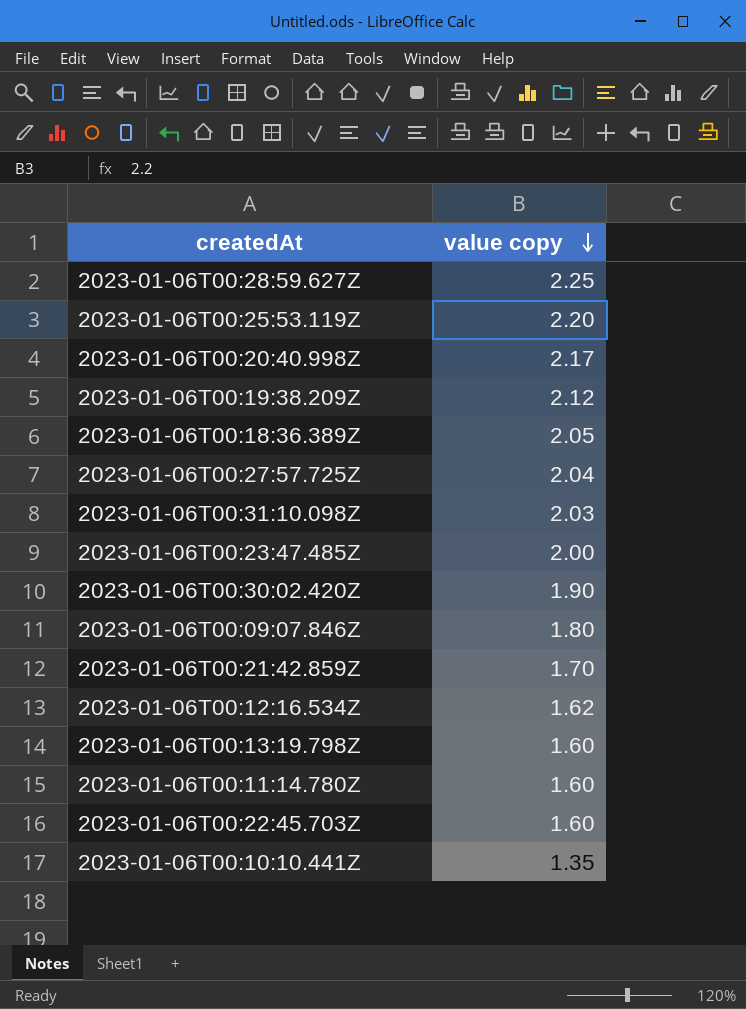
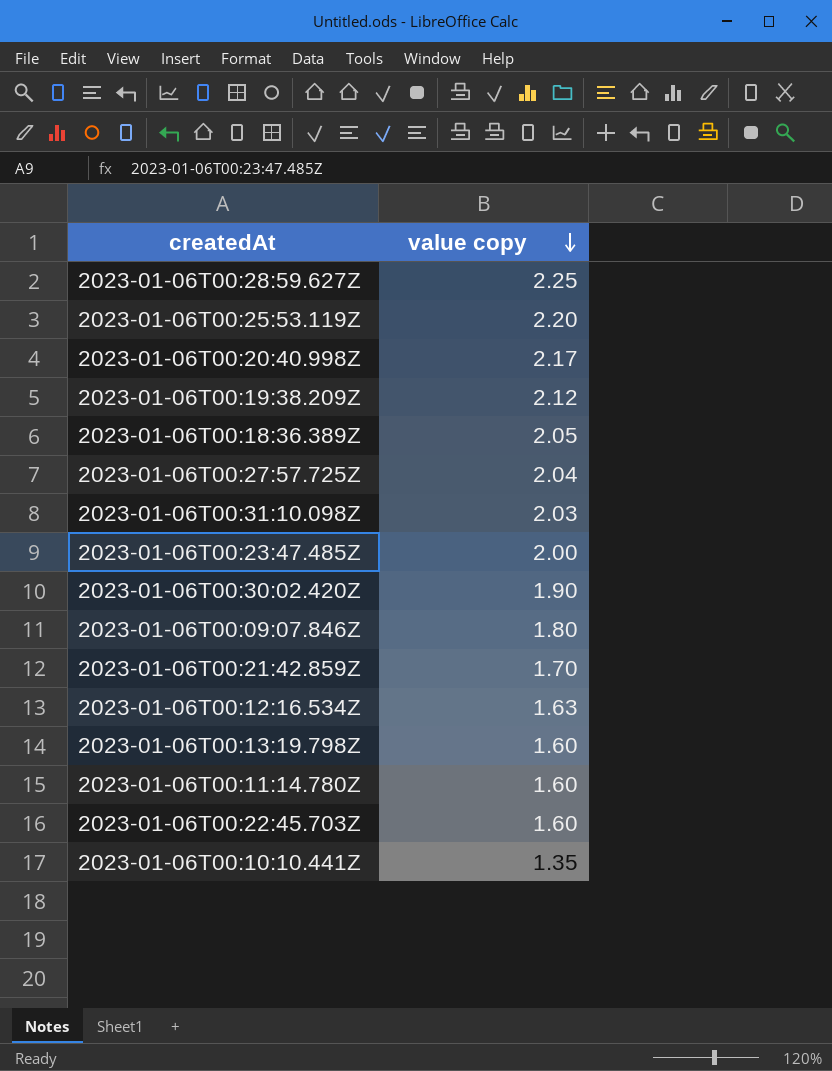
2023-01-06T00:12:16.534Z | value copy: 1.62 -> 1.63

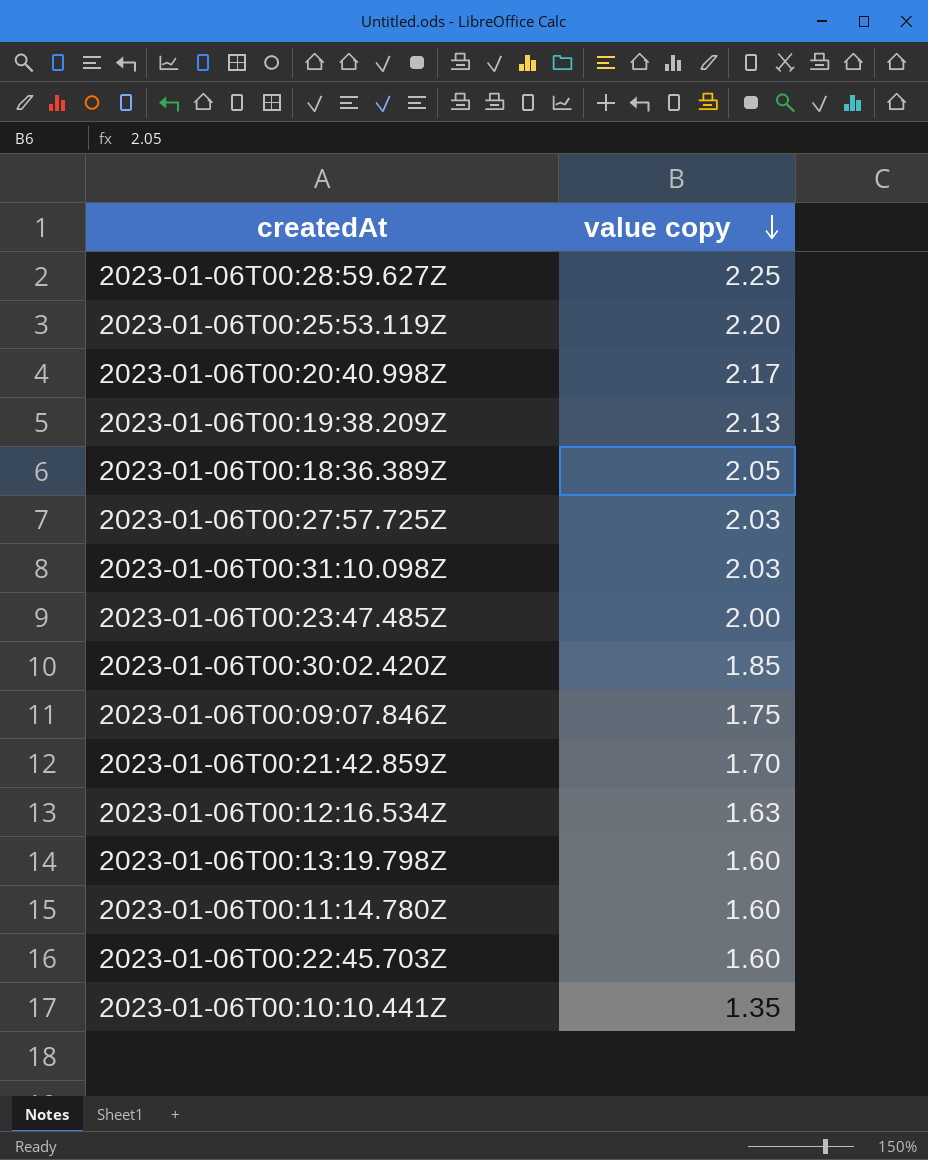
2023-01-06T00:19:38.209Z | value copy: 2.12 -> 2.13
2023-01-06T00:27:57.725Z | value copy: 2.04 -> 2.03
2023-01-06T00:30:02.420Z | value copy: 1.90 -> 1.85
2023-01-06T00:09:07.846Z | value copy: 1.80 -> 1.75

